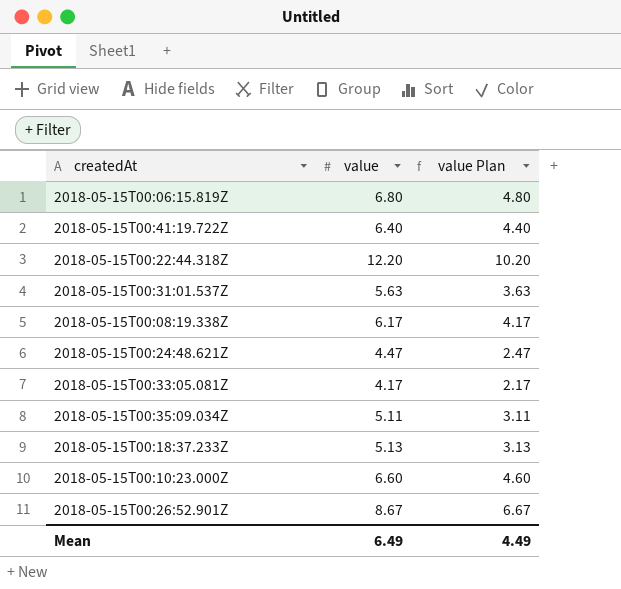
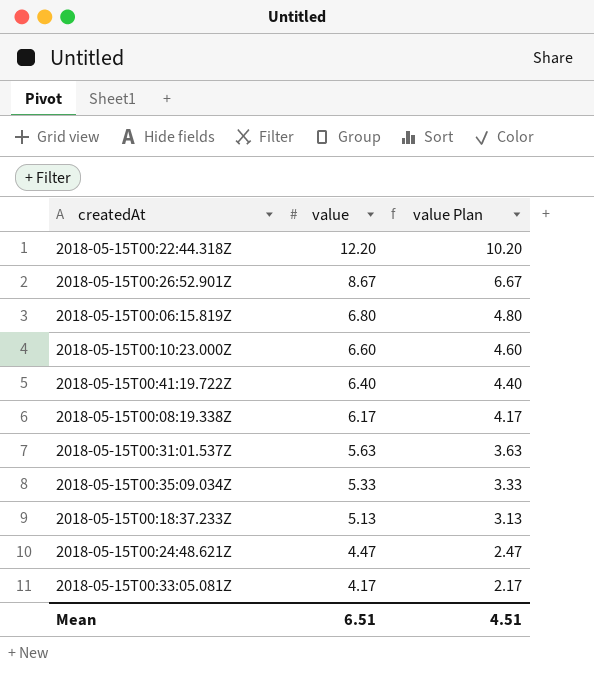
row order: none -> value descending
2018-05-15T00:35:09.034Z | value: 5.11 -> 5.33
2018-05-15T00:35:09.034Z | value Plan: 3.11 -> 3.33
Mean | value: 6.49 -> 6.51
Mean | value Plan: 4.49 -> 4.51

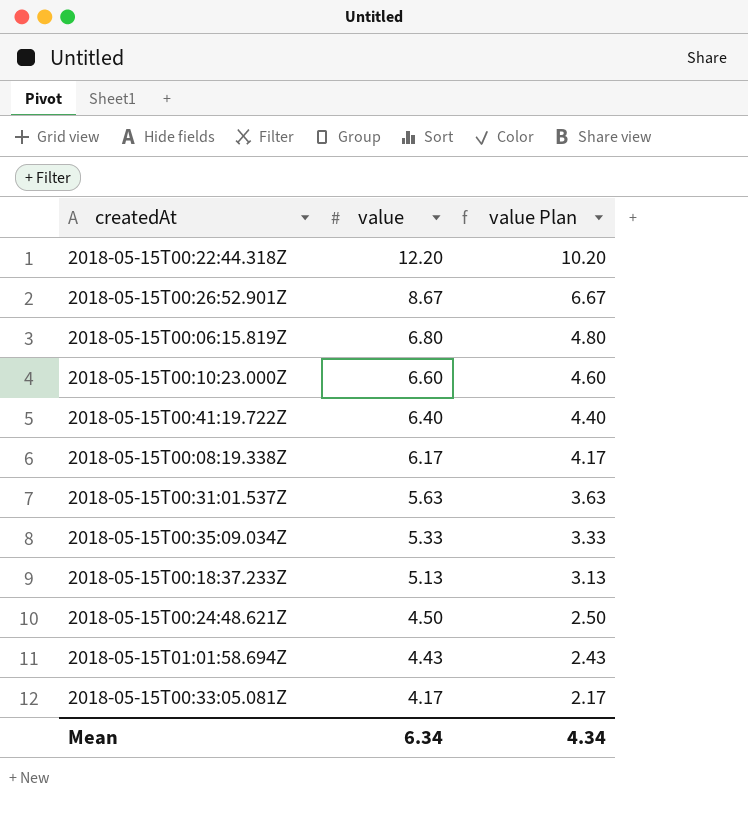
2018-05-15T00:24:48.621Z | value: 4.47 -> 4.50
2018-05-15T00:24:48.621Z | value Plan: 2.47 -> 2.50
row 2018-05-15T01:01:58.694Z: none -> 4.43 | 2.43
Mean | value: 6.51 -> 6.34
Mean | value Plan: 4.51 -> 4.34

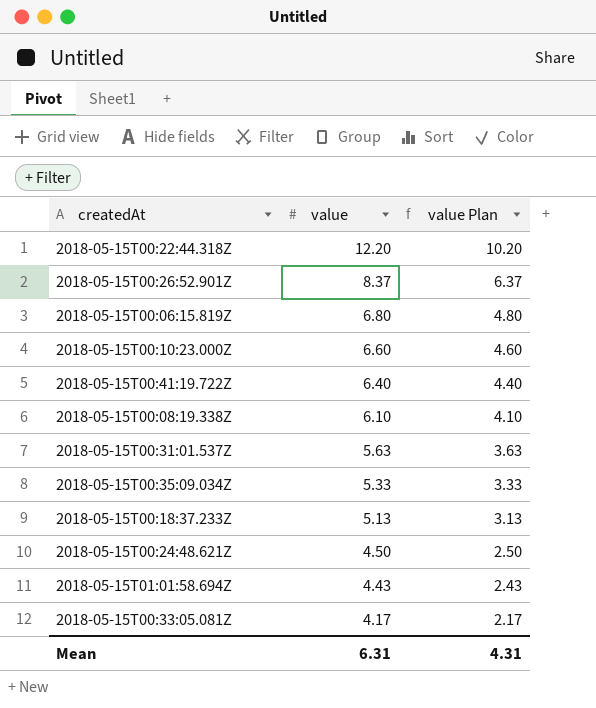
2018-05-15T00:26:52.901Z | value: 8.67 -> 8.37
2018-05-15T00:26:52.901Z | value Plan: 6.67 -> 6.37
2018-05-15T00:08:19.338Z | value: 6.17 -> 6.10
2018-05-15T00:08:19.338Z | value Plan: 4.17 -> 4.10
Mean | value: 6.34 -> 6.31
Mean | value Plan: 4.34 -> 4.31

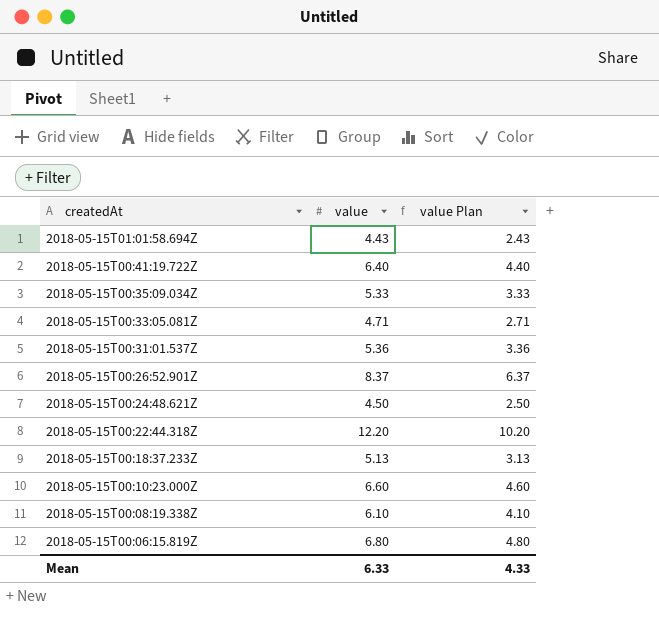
row order: value descending -> createdAt descending
2018-05-15T00:33:05.081Z | value: 4.17 -> 4.71
2018-05-15T00:33:05.081Z | value Plan: 2.17 -> 2.71
2018-05-15T00:31:01.537Z | value: 5.63 -> 5.36
2018-05-15T00:31:01.537Z | value Plan: 3.63 -> 3.36
Mean | value: 6.31 -> 6.33
Mean | value Plan: 4.31 -> 4.33

